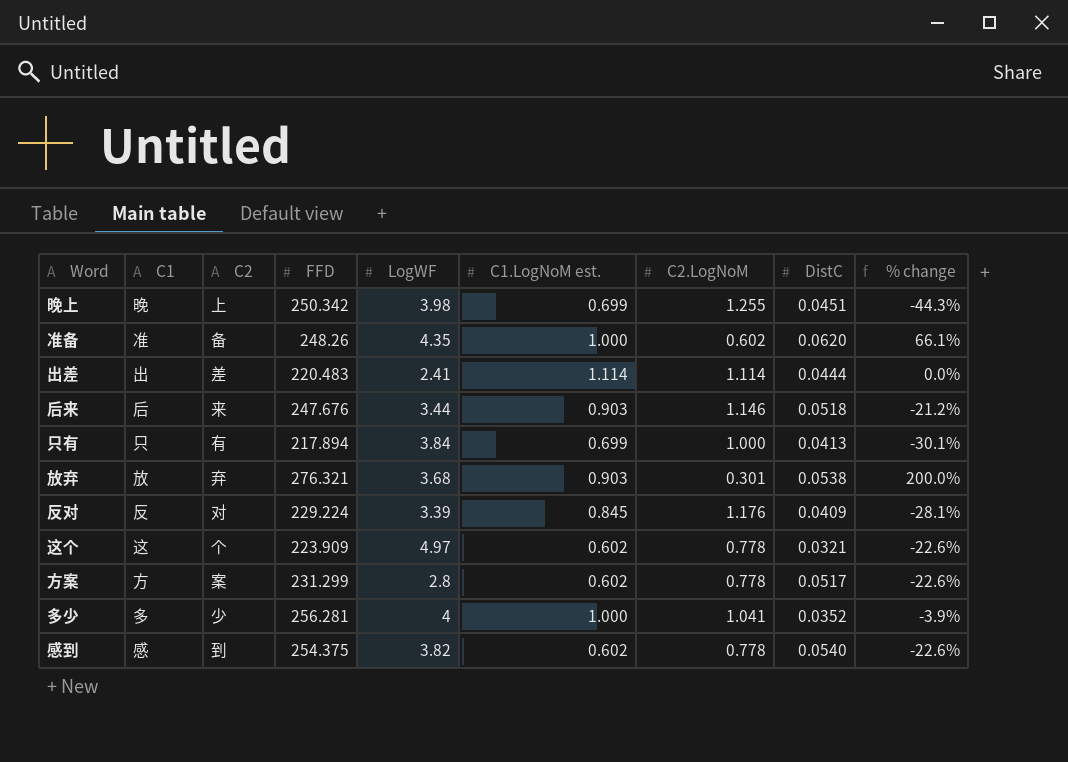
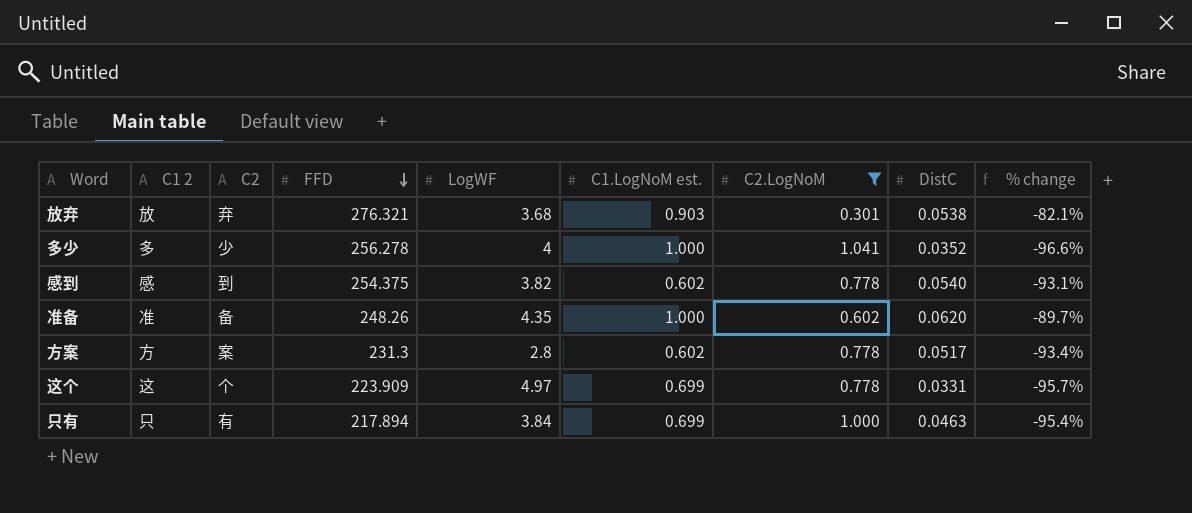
filter: none -> C2.LogNoM <= 1.041
row order: none -> FFD descending
column name: C1 -> C1 2
column % change | formula: ([C1.LogNoM est.] - [C2.LogNoM]) / [C2.LogNoM] -> ([DistC] - [C2.LogNoM]) / [C2.LogNoM]
多少 | FFD: 256.281 -> 256.278
方案 | FFD: 231.299 -> 231.3
这个 | C1.LogNoM est.: 0.602 -> 0.699
这个 | DistC: 0.0321 -> 0.0331
只有 | DistC: 0.0413 -> 0.0463

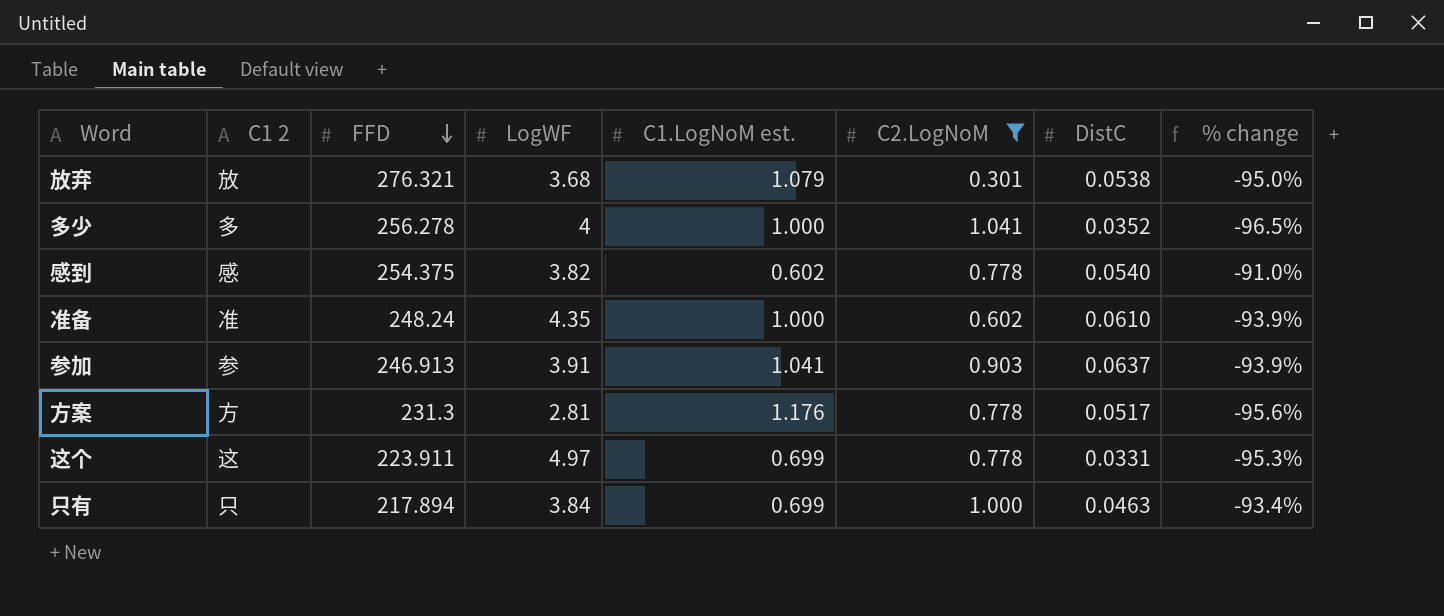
column C2 | position: 3 -> none
column % change | formula: ([DistC] - [C2.LogNoM]) / [C2.LogNoM] -> ([DistC] - [C1.LogNoM est.]) / [C1.LogNoM est.]
放弃 | C1.LogNoM est.: 0.903 -> 1.079
准备 | FFD: 248.26 -> 248.24
准备 | DistC: 0.0620 -> 0.0610
row 参加: none -> 参 | 246.913 | 3.91 | 1.041 | 0.903 | 0.0637 | -93.9%
方案 | LogWF: 2.8 -> 2.81
方案 | C1.LogNoM est.: 0.602 -> 1.176
这个 | FFD: 223.909 -> 223.911

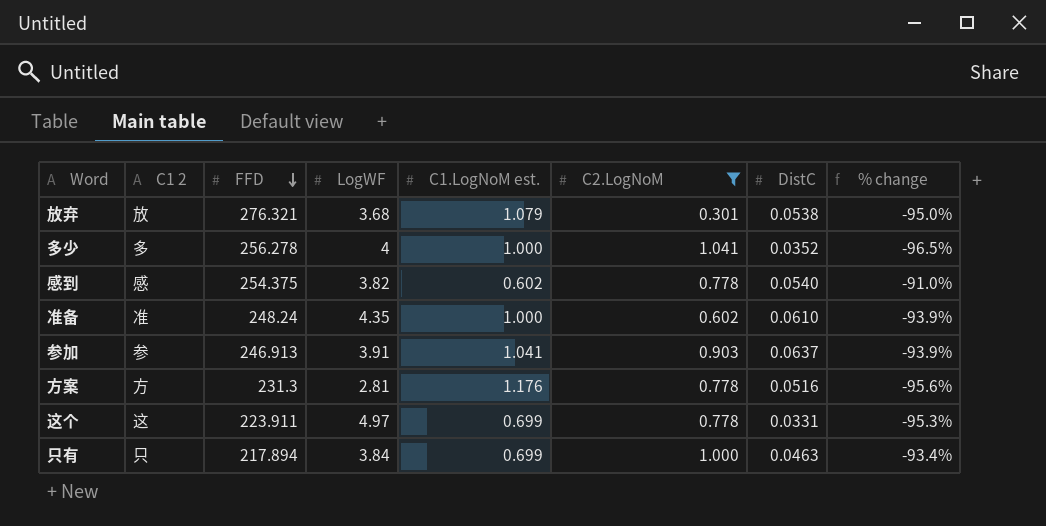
方案 | DistC: 0.0517 -> 0.0516

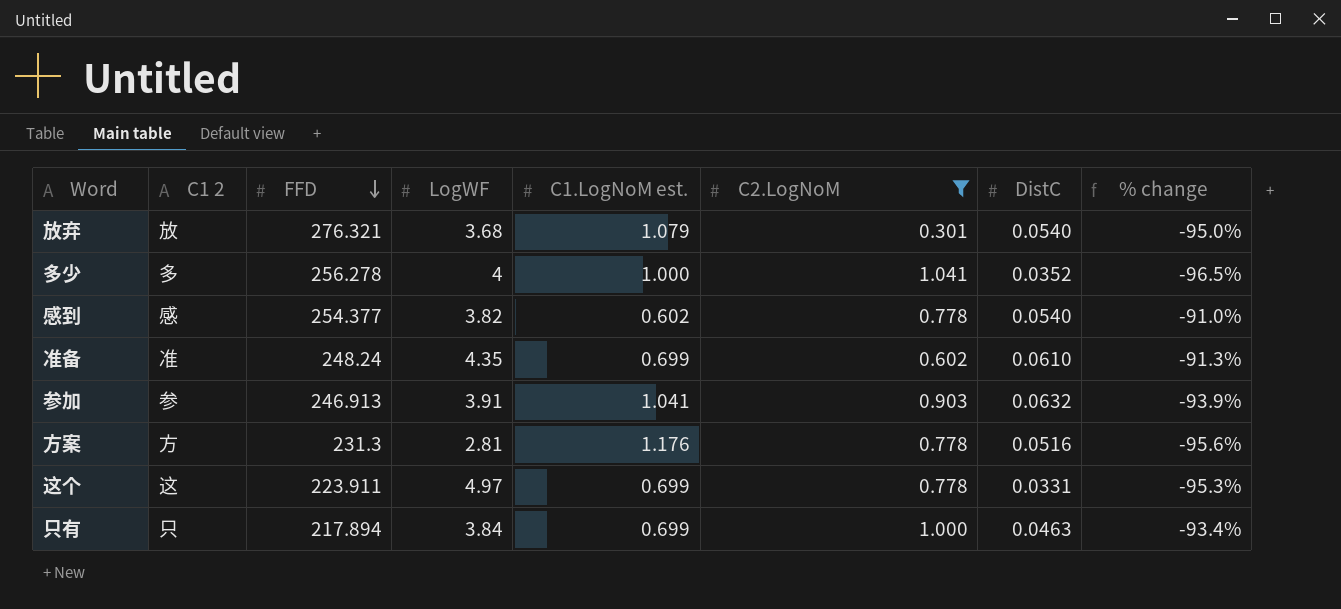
放弃 | DistC: 0.0538 -> 0.0540
感到 | FFD: 254.375 -> 254.377
准备 | C1.LogNoM est.: 1.000 -> 0.699
准备 | % change: -93.9% -> -91.3%
参加 | DistC: 0.0637 -> 0.0632

